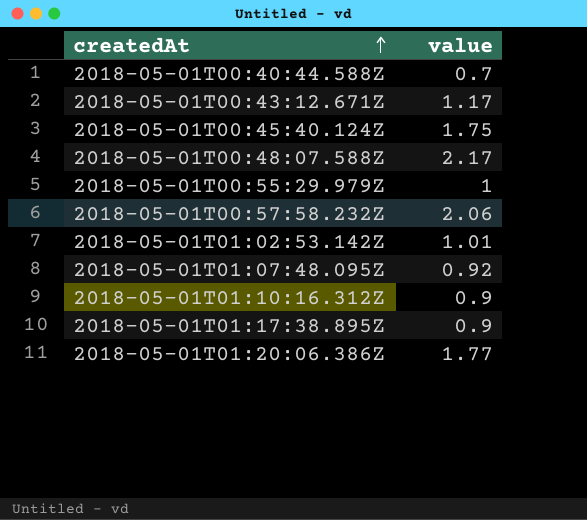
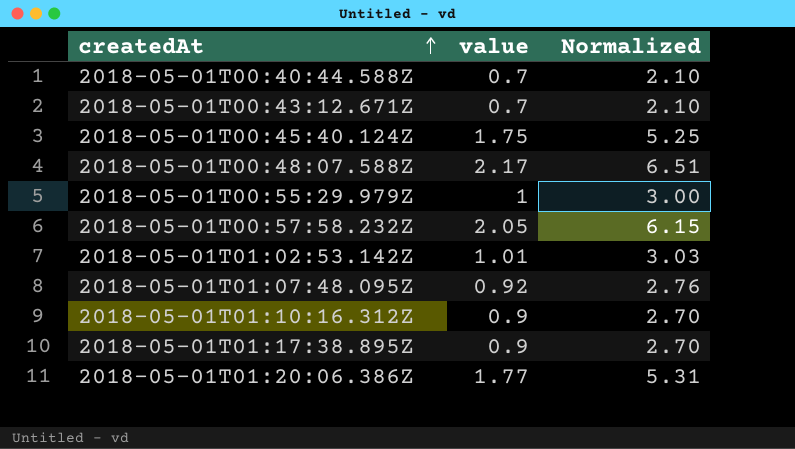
column Normalized | formula: none -> [value] * 3
2018-05-01T00:43:12.671Z | value: 1.17 -> 0.7
2018-05-01T00:57:58.232Z | value: 2.06 -> 2.05

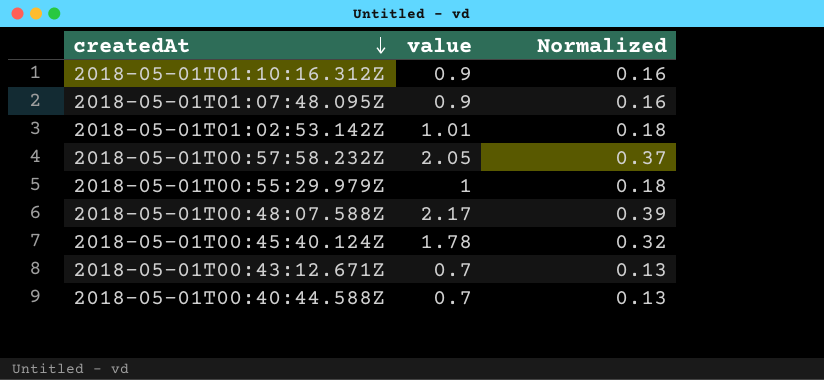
row order: createdAt ascending -> createdAt descending
column Normalized | formula: [value] * 3 -> [value] * 0.18
row 2018-05-01T01:17:38.895Z: 0.9 | 2.70 -> none
row 2018-05-01T01:20:06.386Z: 1.77 | 5.31 -> none
2018-05-01T01:07:48.095Z | value: 0.92 -> 0.9
2018-05-01T00:45:40.124Z | value: 1.75 -> 1.78

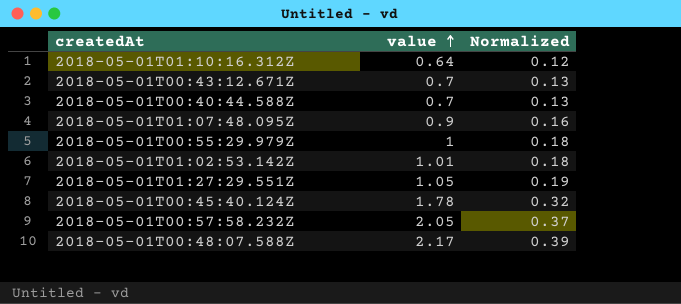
row order: createdAt descending -> value ascending
2018-05-01T01:10:16.312Z | value: 0.9 -> 0.64
2018-05-01T01:10:16.312Z | Normalized: 0.16 -> 0.12
row 2018-05-01T01:27:29.551Z: none -> 1.05 | 0.19

